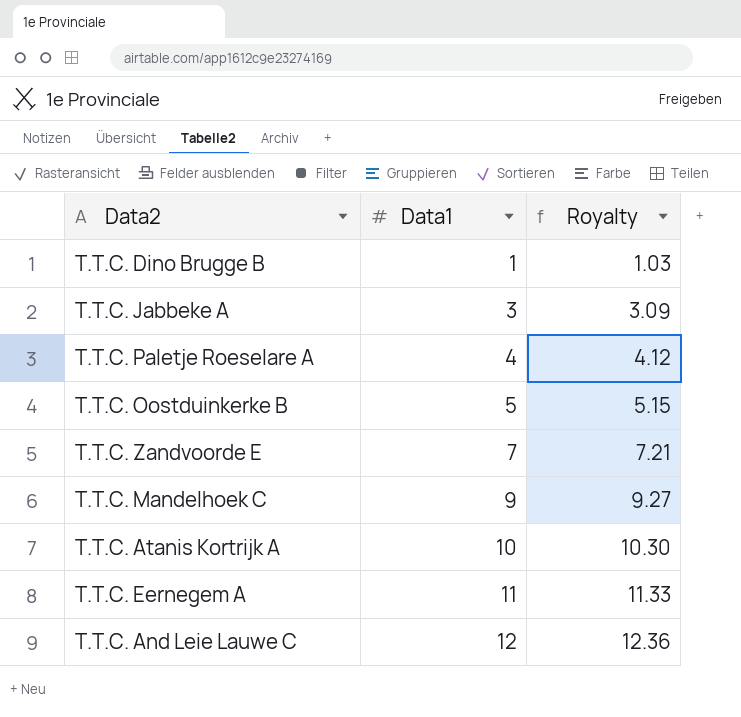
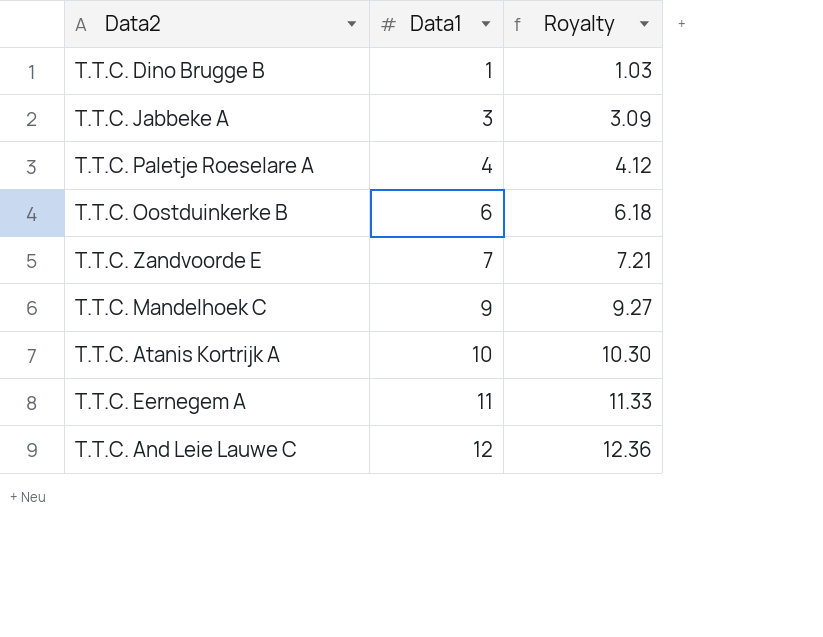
T.T.C. Oostduinkerke B | Data1: 5 -> 6
T.T.C. Oostduinkerke B | Royalty: 5.15 -> 6.18

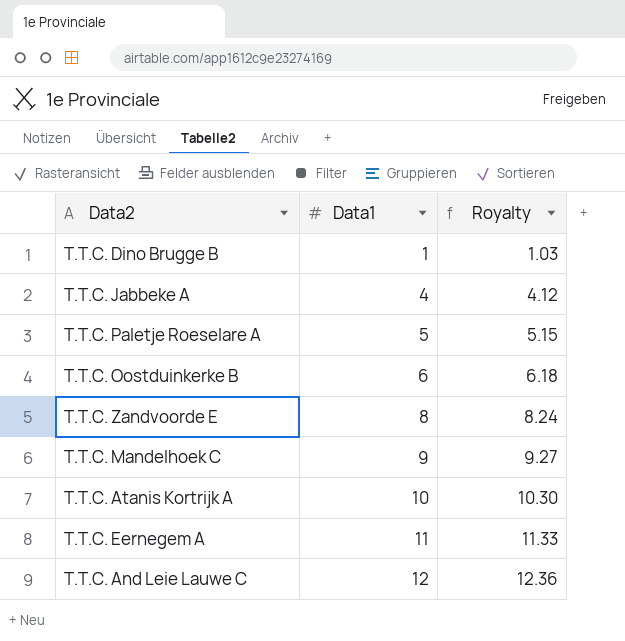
T.T.C. Jabbeke A | Data1: 3 -> 4
T.T.C. Jabbeke A | Royalty: 3.09 -> 4.12
T.T.C. Paletje Roeselare A | Data1: 4 -> 5
T.T.C. Paletje Roeselare A | Royalty: 4.12 -> 5.15
T.T.C. Zandvoorde E | Data1: 7 -> 8
T.T.C. Zandvoorde E | Royalty: 7.21 -> 8.24

